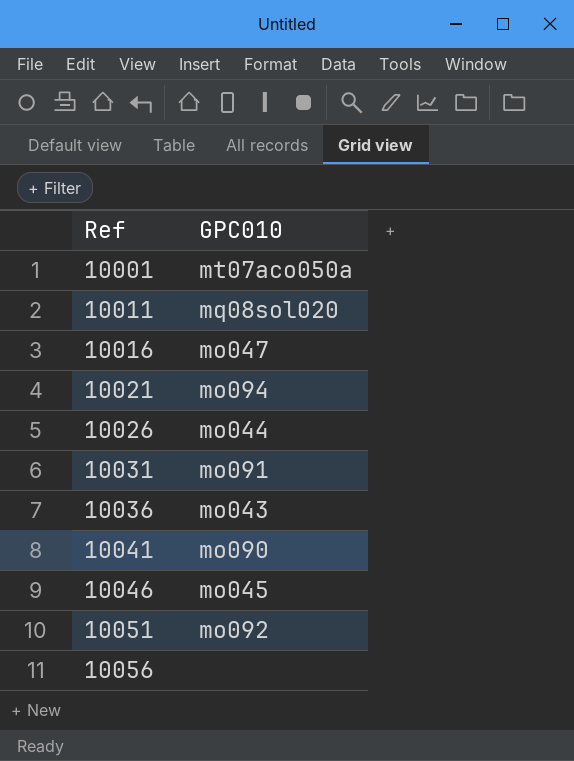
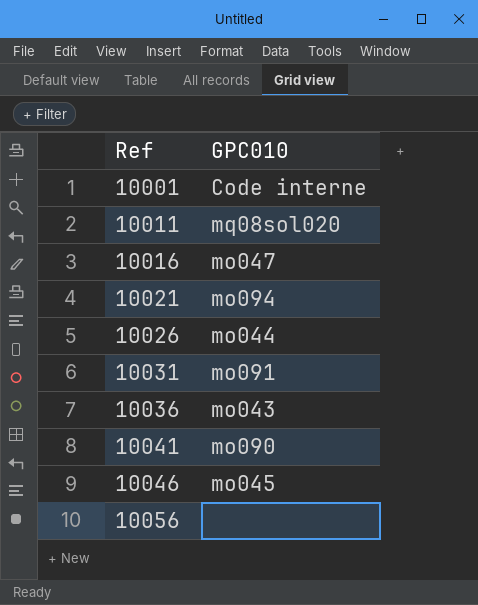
row 10051: mo092 -> none
10001 | GPC010: mt07aco050a -> Code interne

